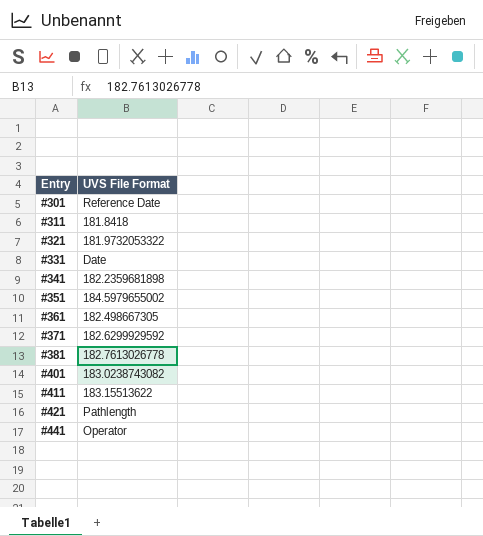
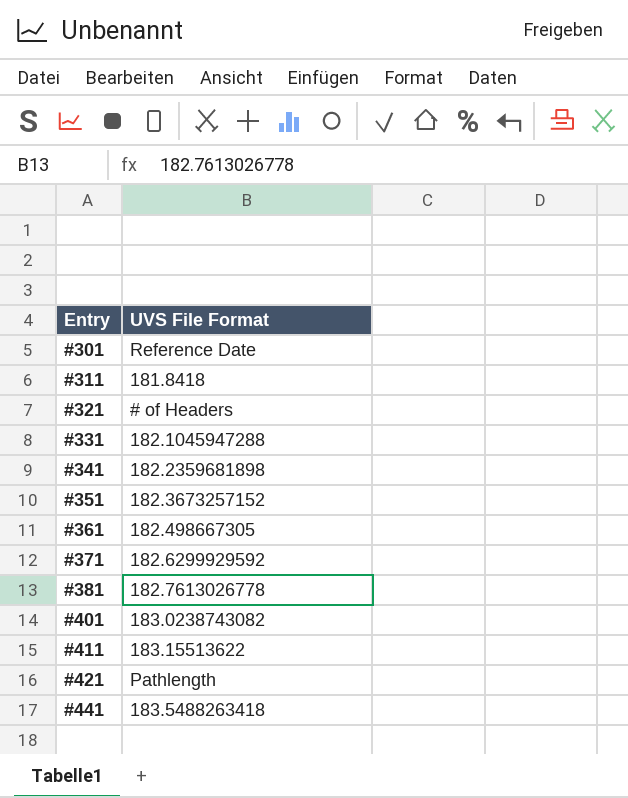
#321 | UVS File Format: 181.9732053322 -> # of Headers
#331 | UVS File Format: Date -> 182.1045947288
#351 | UVS File Format: 184.5979655002 -> 182.3673257152
#441 | UVS File Format: Operator -> 183.5488263418

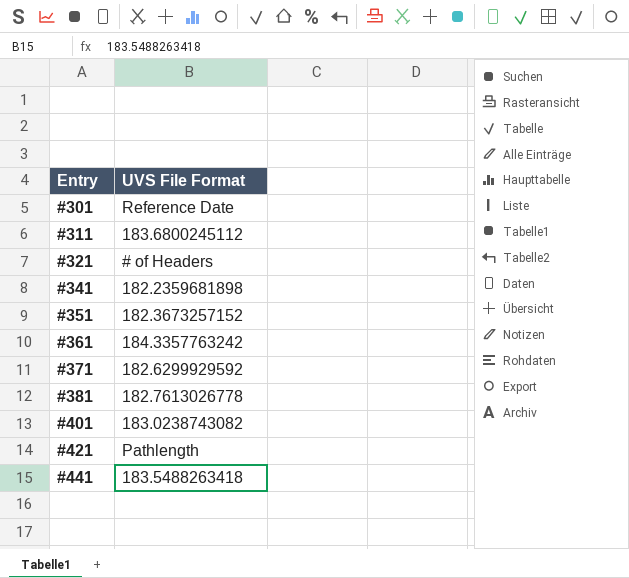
row #331: 182.1045947288 -> none
row #411: 183.15513622 -> none
#311 | UVS File Format: 181.8418 -> 183.6800245112
#361 | UVS File Format: 182.498667305 -> 184.3357763242

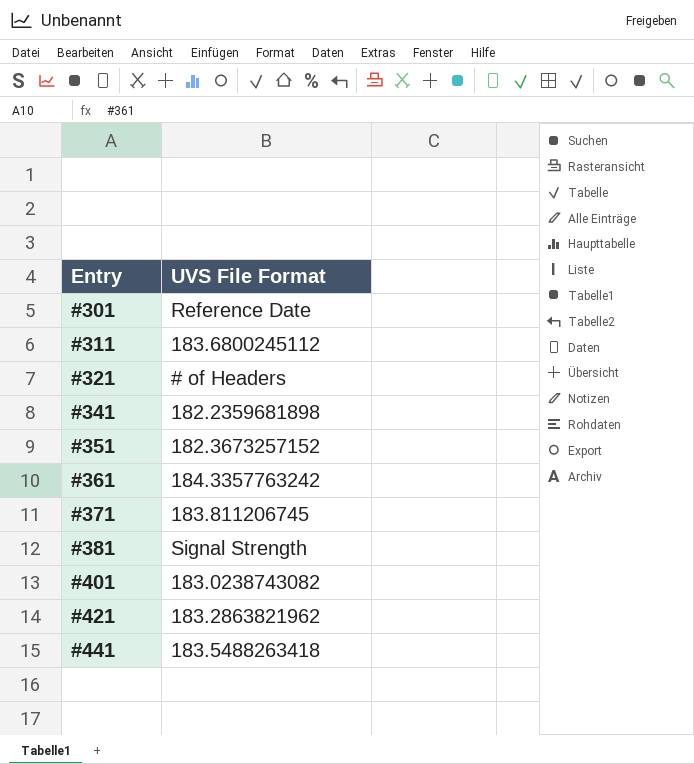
#371 | UVS File Format: 182.6299929592 -> 183.811206745
#381 | UVS File Format: 182.7613026778 -> Signal Strength
#421 | UVS File Format: Pathlength -> 183.2863821962

